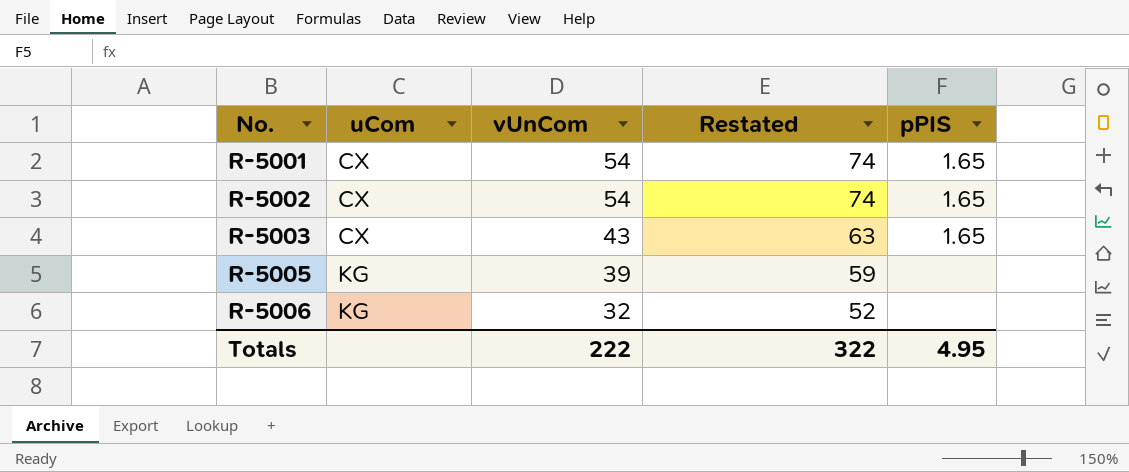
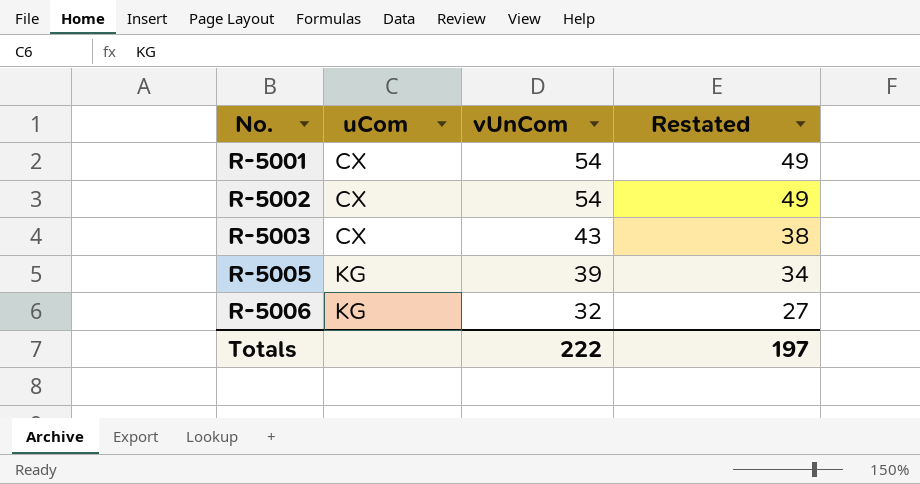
column pPIS | position: 5 -> none
column Restated | formula: [vUnCom] + 20 -> [vUnCom] - 5
Totals | Restated: 322 -> 197

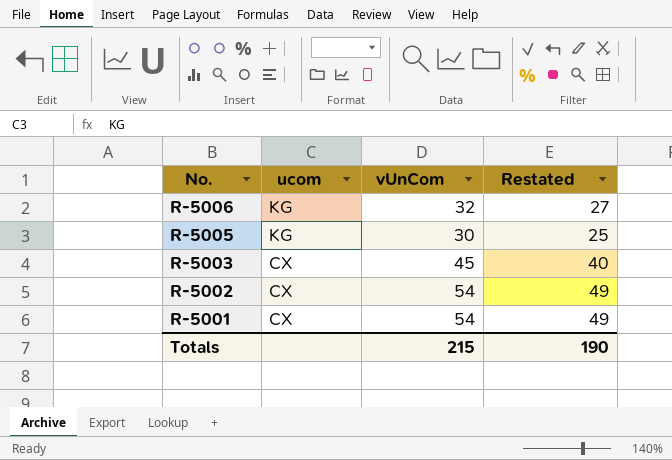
row order: No. ascending -> No. descending
column name: uCom -> ucom
R-5005 | vUnCom: 39 -> 30
R-5005 | Restated: 34 -> 25
R-5003 | vUnCom: 43 -> 45
R-5003 | Restated: 38 -> 40
Totals | vUnCom: 222 -> 215
Totals | Restated: 197 -> 190

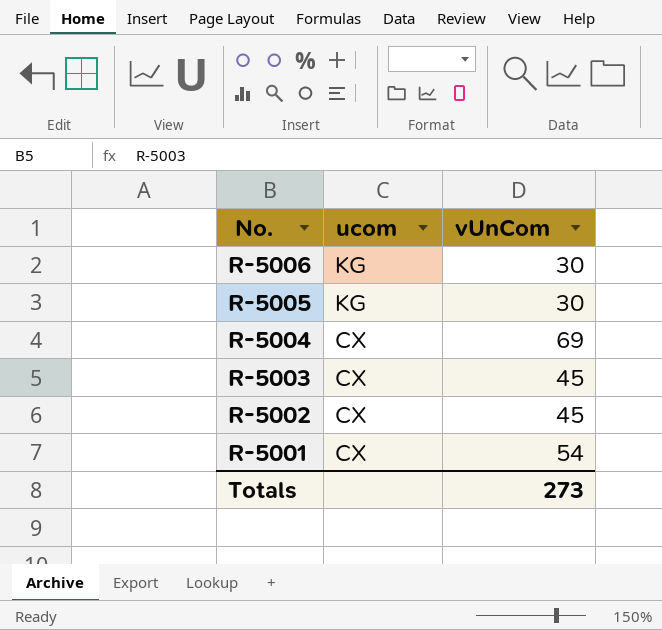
column Restated | formula: [vUnCom] - 5 -> none
R-5006 | vUnCom: 32 -> 30
row R-5004: none -> CX | 69
R-5002 | vUnCom: 54 -> 45
Totals | vUnCom: 215 -> 273

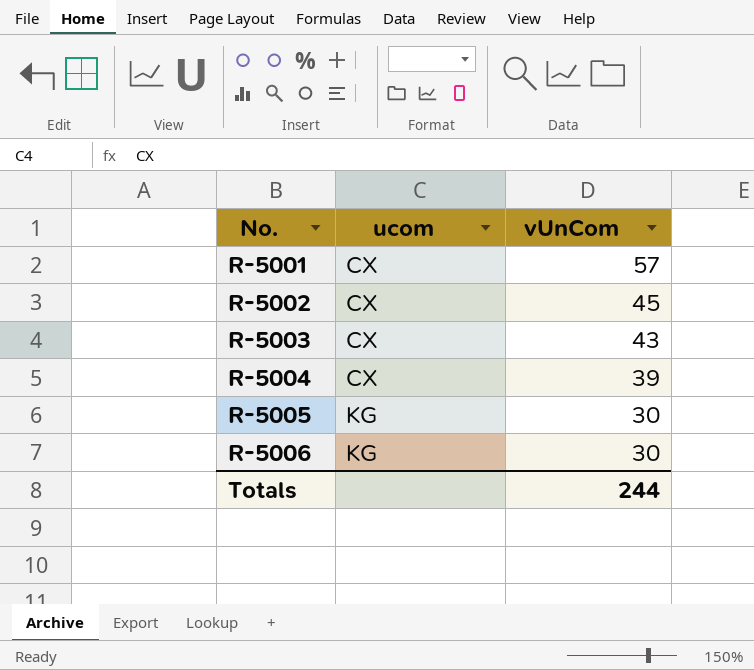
row order: No. descending -> No. ascending
R-5001 | vUnCom: 54 -> 57
R-5003 | vUnCom: 45 -> 43
R-5004 | vUnCom: 69 -> 39
Totals | vUnCom: 273 -> 244

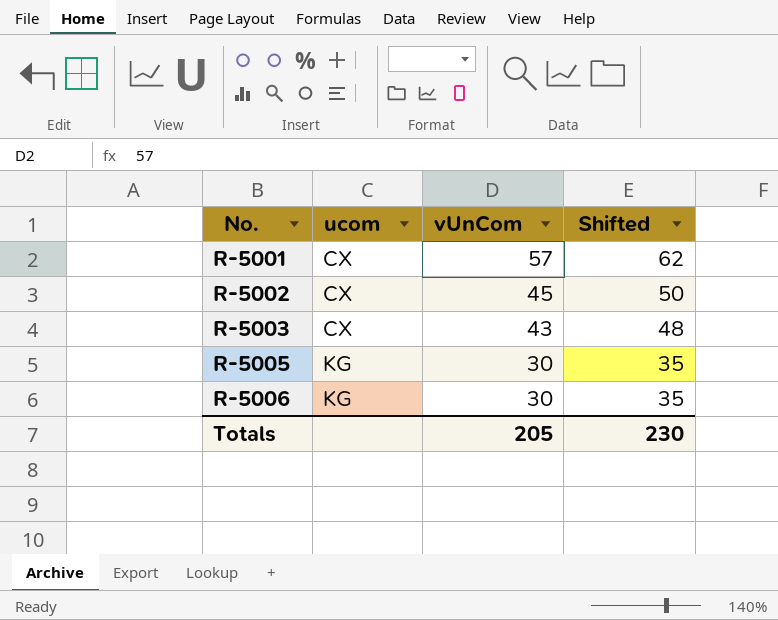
column Shifted | formula: none -> [vUnCom] + 5
row R-5004: CX | 39 -> none
Totals | vUnCom: 244 -> 205

